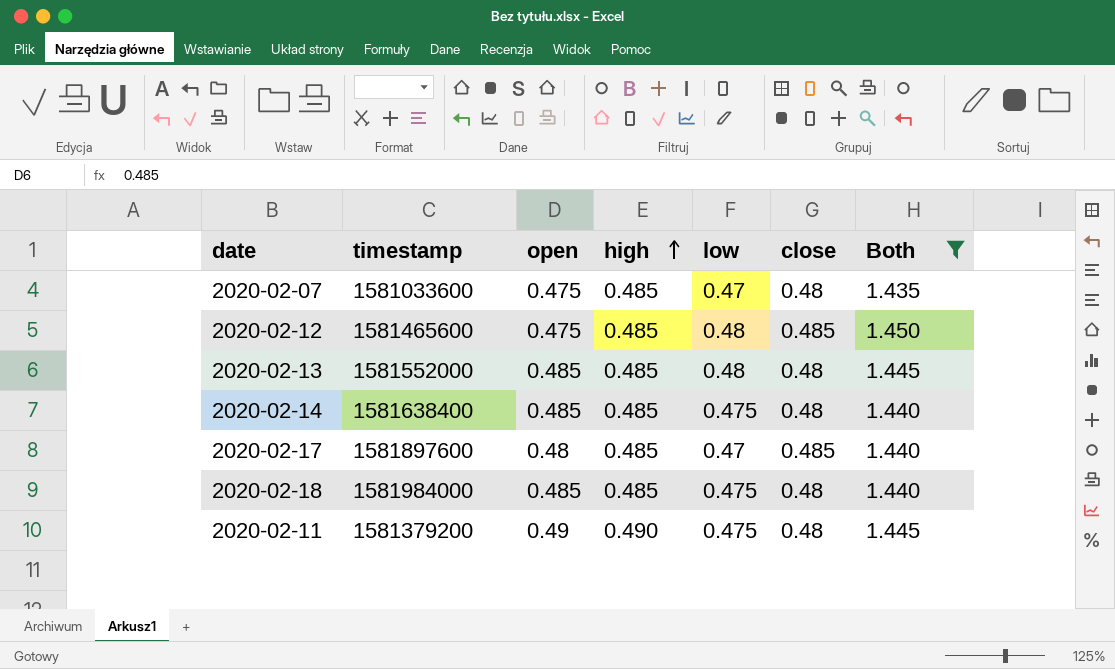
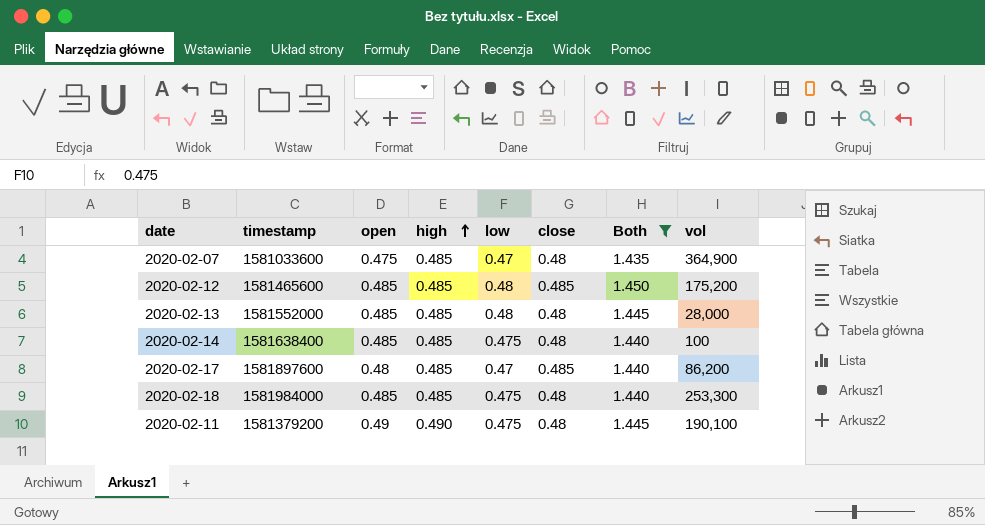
column vol | position: none -> 8
2020-02-12 | open: 0.475 -> 0.485

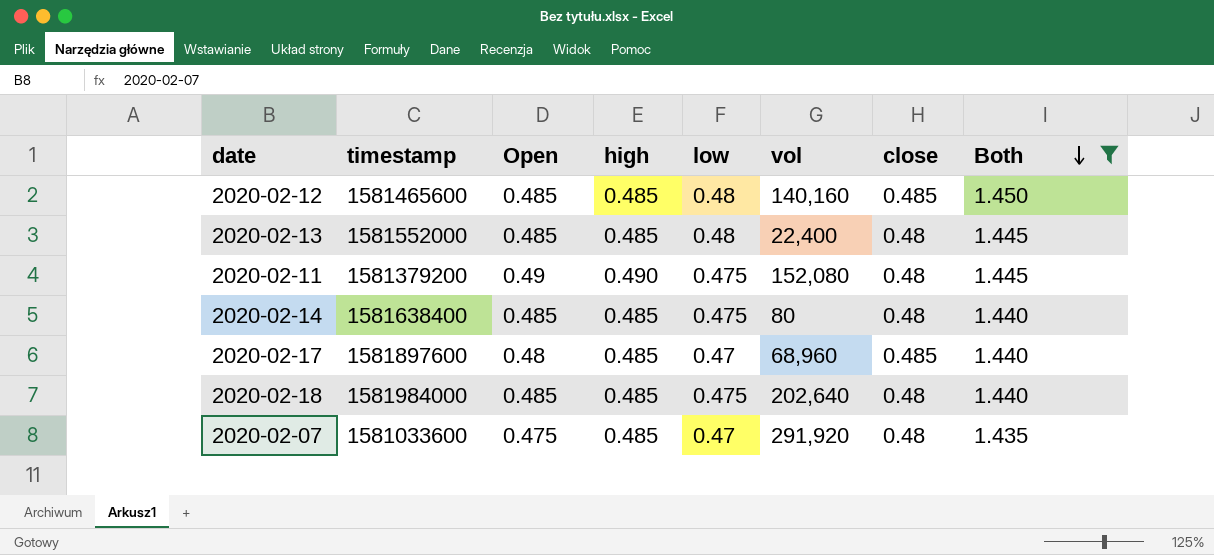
row order: high ascending -> Both descending
column name: open -> Open
column vol | position: 8 -> 6
2020-02-12 | vol: 175,200 -> 140,160
2020-02-13 | vol: 28,000 -> 22,400
2020-02-11 | vol: 190,100 -> 152,080
2020-02-14 | vol: 100 -> 80
2020-02-17 | vol: 86,200 -> 68,960
2020-02-18 | vol: 253,300 -> 202,640
2020-02-07 | vol: 364,900 -> 291,920

